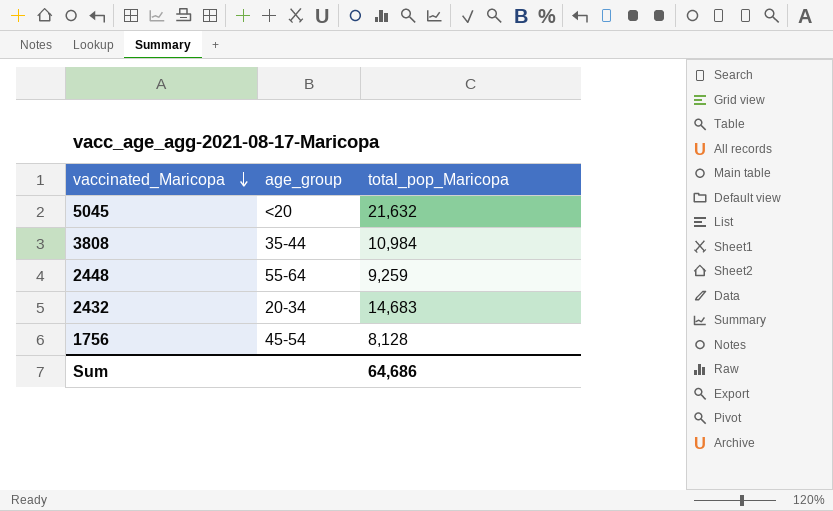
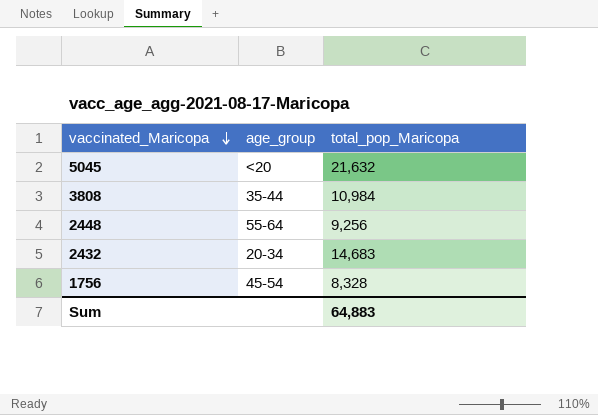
2448 | total_pop_Maricopa: 9,259 -> 9,256
1756 | total_pop_Maricopa: 8,128 -> 8,328
Sum | total_pop_Maricopa: 64,686 -> 64,883

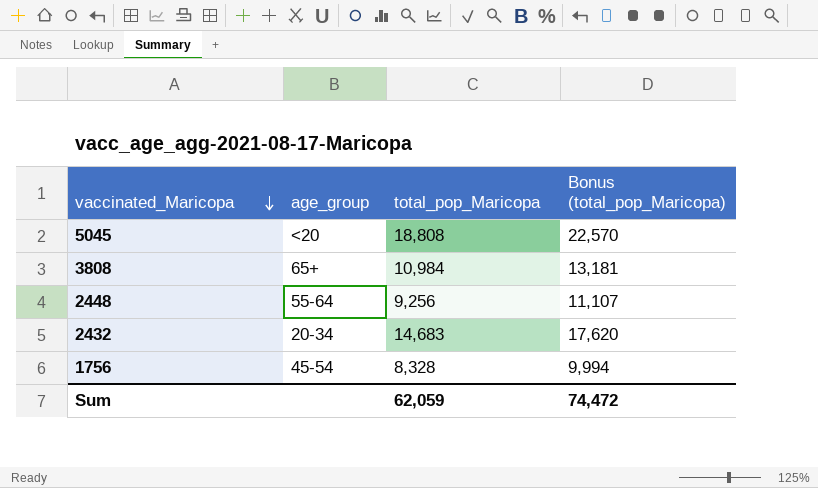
column Bonus (total_pop_Maricopa) | formula: none -> [total_pop_Maricopa] * 1.2
5045 | total_pop_Maricopa: 21,632 -> 18,808
3808 | age_group: 35-44 -> 65+
Sum | total_pop_Maricopa: 64,883 -> 62,059

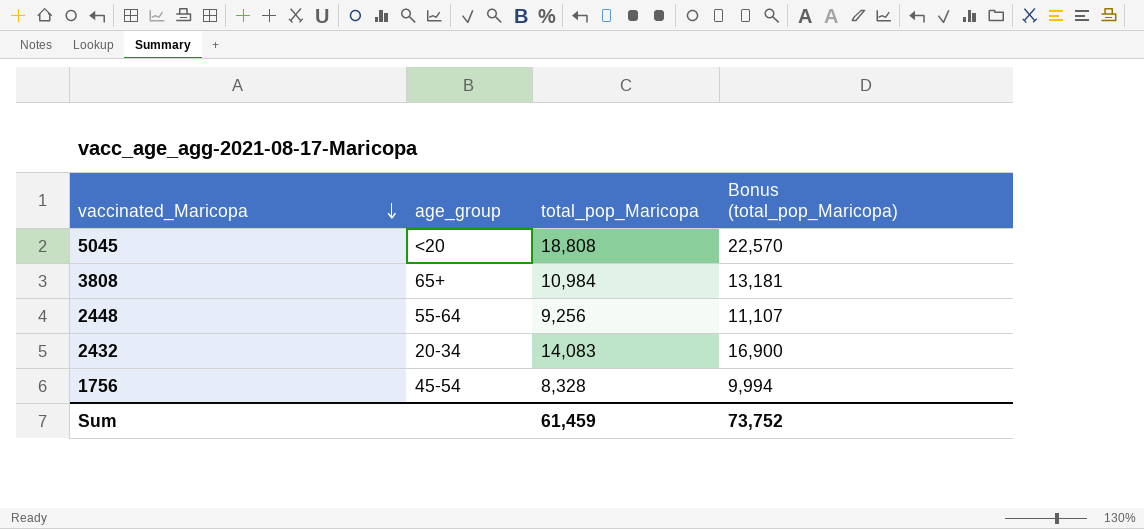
2432 | total_pop_Maricopa: 14,683 -> 14,083
2432 | Bonus (total_pop_Maricopa): 17,620 -> 16,900
Sum | total_pop_Maricopa: 62,059 -> 61,459
Sum | Bonus (total_pop_Maricopa): 74,472 -> 73,752

